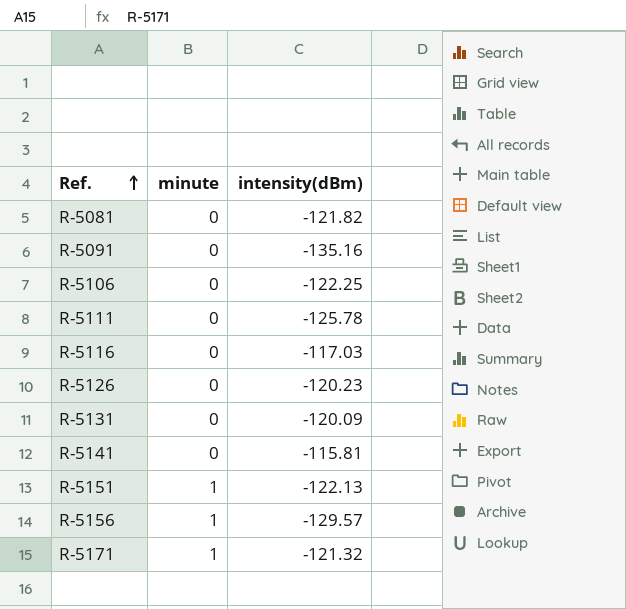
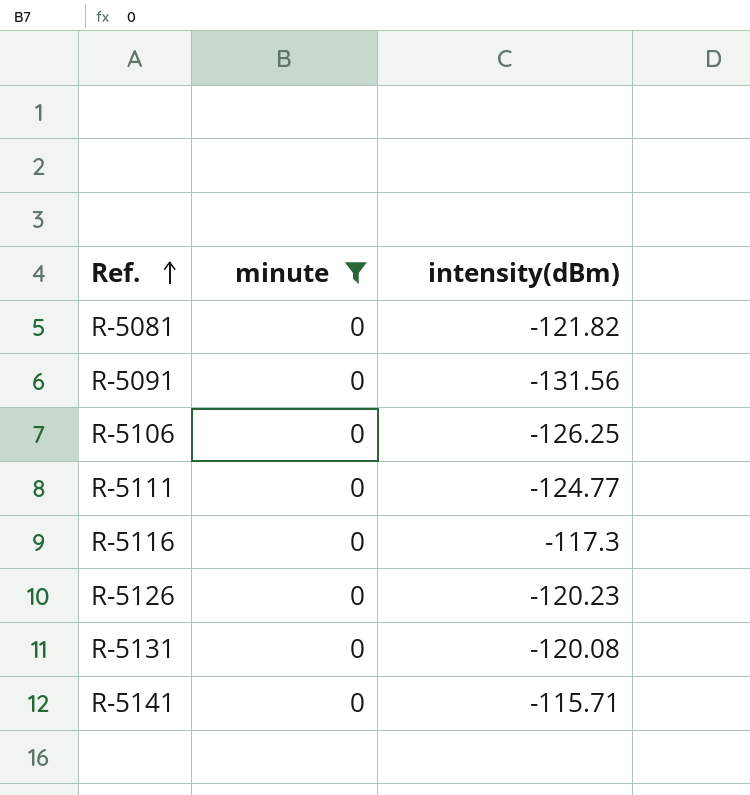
filter: none -> minute = 0
R-5091 | intensity(dBm): -135.16 -> -131.56
R-5106 | intensity(dBm): -122.25 -> -126.25
R-5111 | intensity(dBm): -125.78 -> -124.77
R-5116 | intensity(dBm): -117.03 -> -117.3
R-5131 | intensity(dBm): -120.09 -> -120.08
R-5141 | intensity(dBm): -115.81 -> -115.71

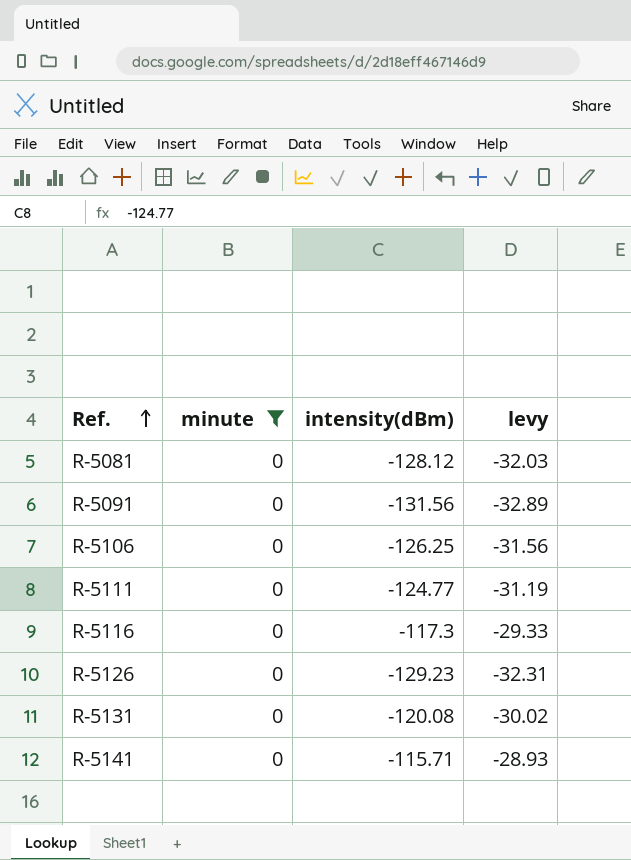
column levy | formula: none -> [intensity(dBm)] * 0.25
R-5081 | intensity(dBm): -121.82 -> -128.12
R-5126 | intensity(dBm): -120.23 -> -129.23

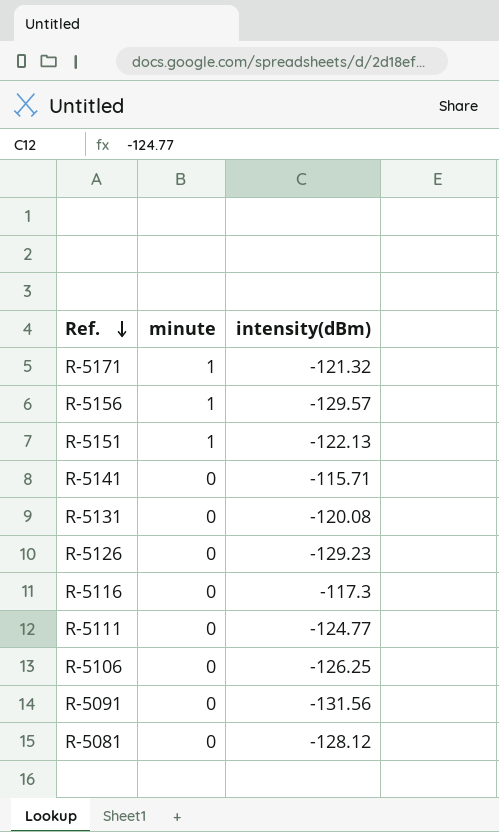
filter: minute = 0 -> none
row order: Ref. ascending -> Ref. descending
column levy | formula: [intensity(dBm)] * 0.25 -> none

